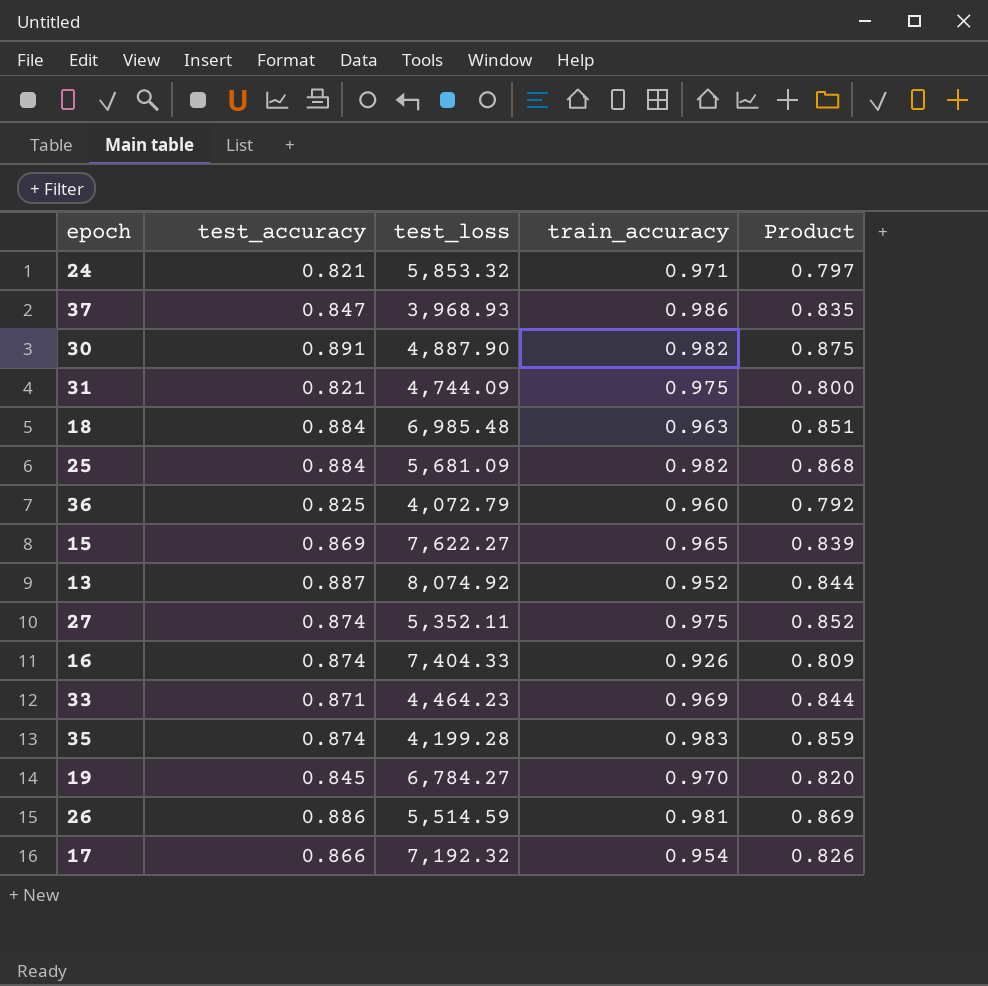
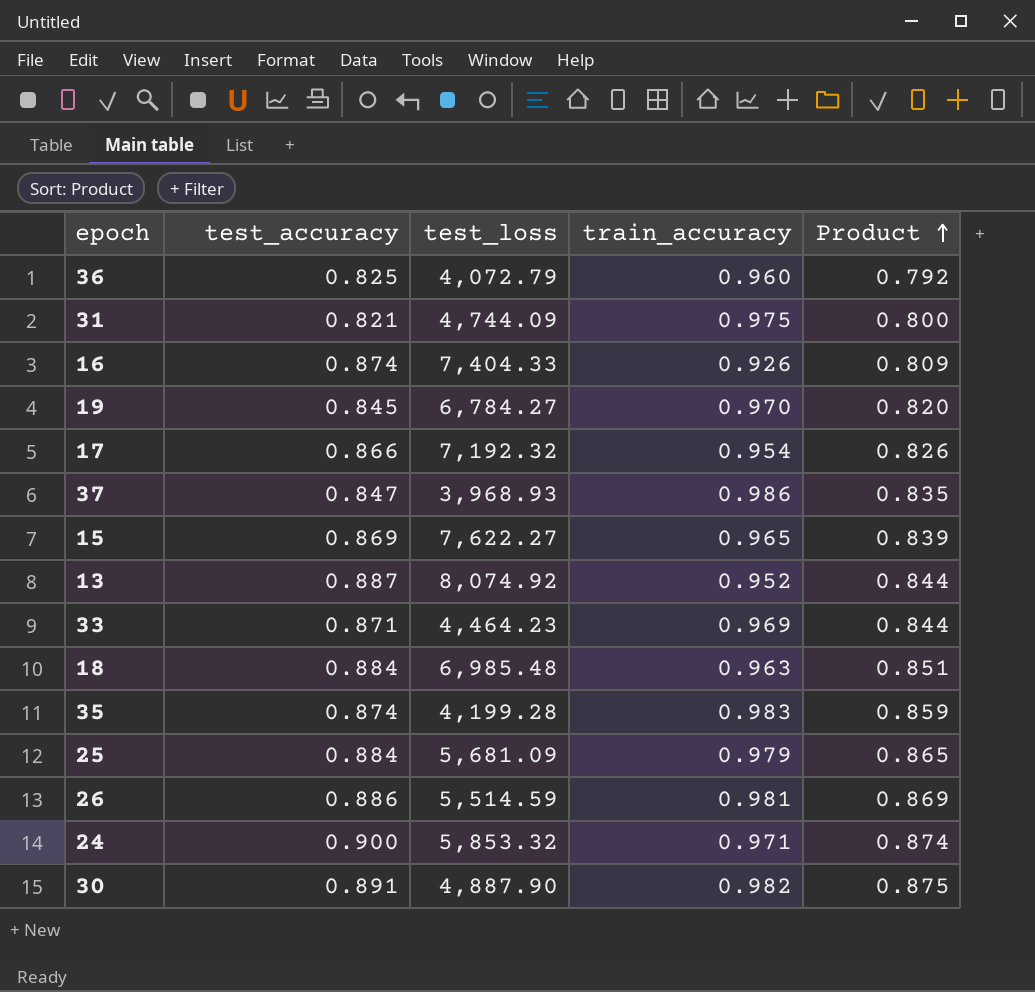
row order: none -> Product ascending
row 27: 0.874 | 5,352.11 | 0.975 | 0.852 -> none
25 | train_accuracy: 0.982 -> 0.979
25 | Product: 0.868 -> 0.865
24 | test_accuracy: 0.821 -> 0.900
24 | Product: 0.797 -> 0.874

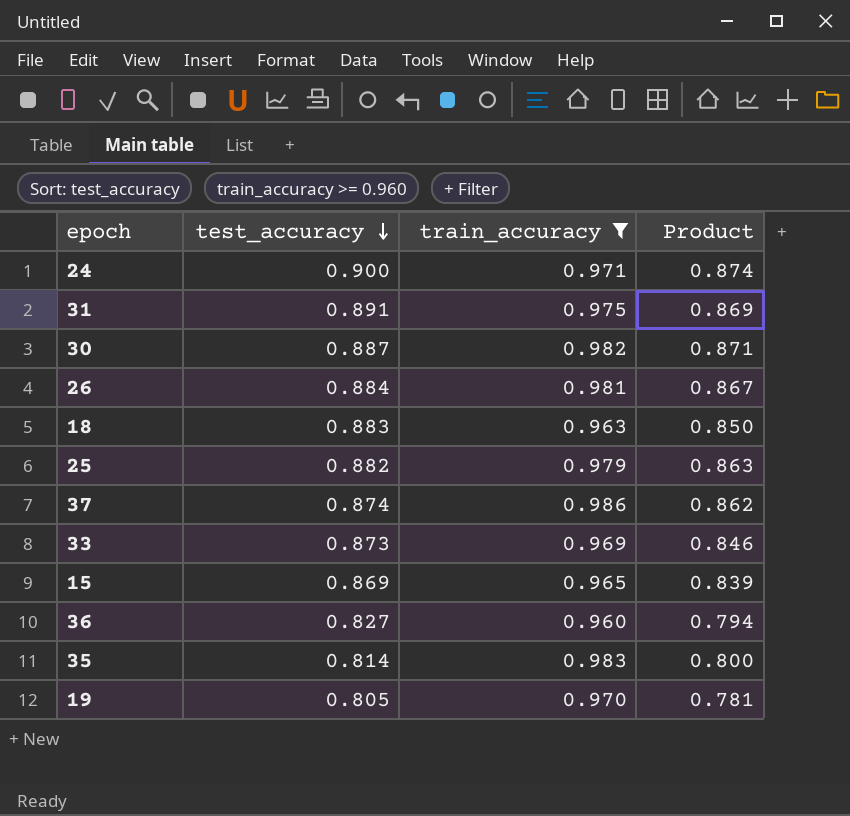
filter: none -> train_accuracy >= 0.960
row order: Product ascending -> test_accuracy descending
column test_loss | position: 3 -> none
31 | test_accuracy: 0.821 -> 0.891
31 | Product: 0.800 -> 0.869
30 | test_accuracy: 0.891 -> 0.887
30 | Product: 0.875 -> 0.871
26 | test_accuracy: 0.886 -> 0.884
26 | Product: 0.869 -> 0.867
18 | test_accuracy: 0.884 -> 0.883
18 | Product: 0.851 -> 0.850
25 | test_accuracy: 0.884 -> 0.882
25 | Product: 0.865 -> 0.863
37 | test_accuracy: 0.847 -> 0.874
37 | Product: 0.835 -> 0.862
33 | test_accuracy: 0.871 -> 0.873
33 | Product: 0.844 -> 0.846
36 | test_accuracy: 0.825 -> 0.827
36 | Product: 0.792 -> 0.794
35 | test_accuracy: 0.874 -> 0.814
35 | Product: 0.859 -> 0.800
19 | test_accuracy: 0.845 -> 0.805
19 | Product: 0.820 -> 0.781

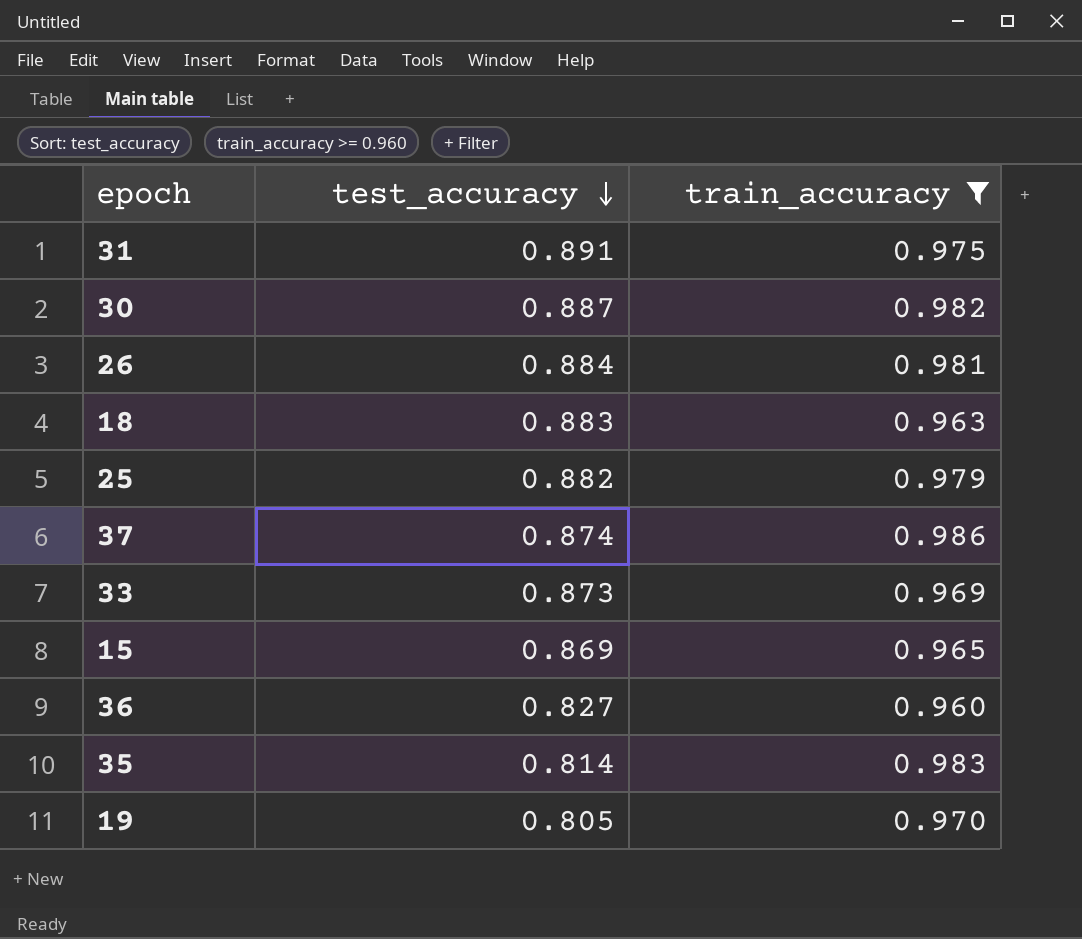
column Product | formula: [test_accuracy] * [train_accuracy] -> none
row 24: 0.900 | 0.971 | 0.874 -> none

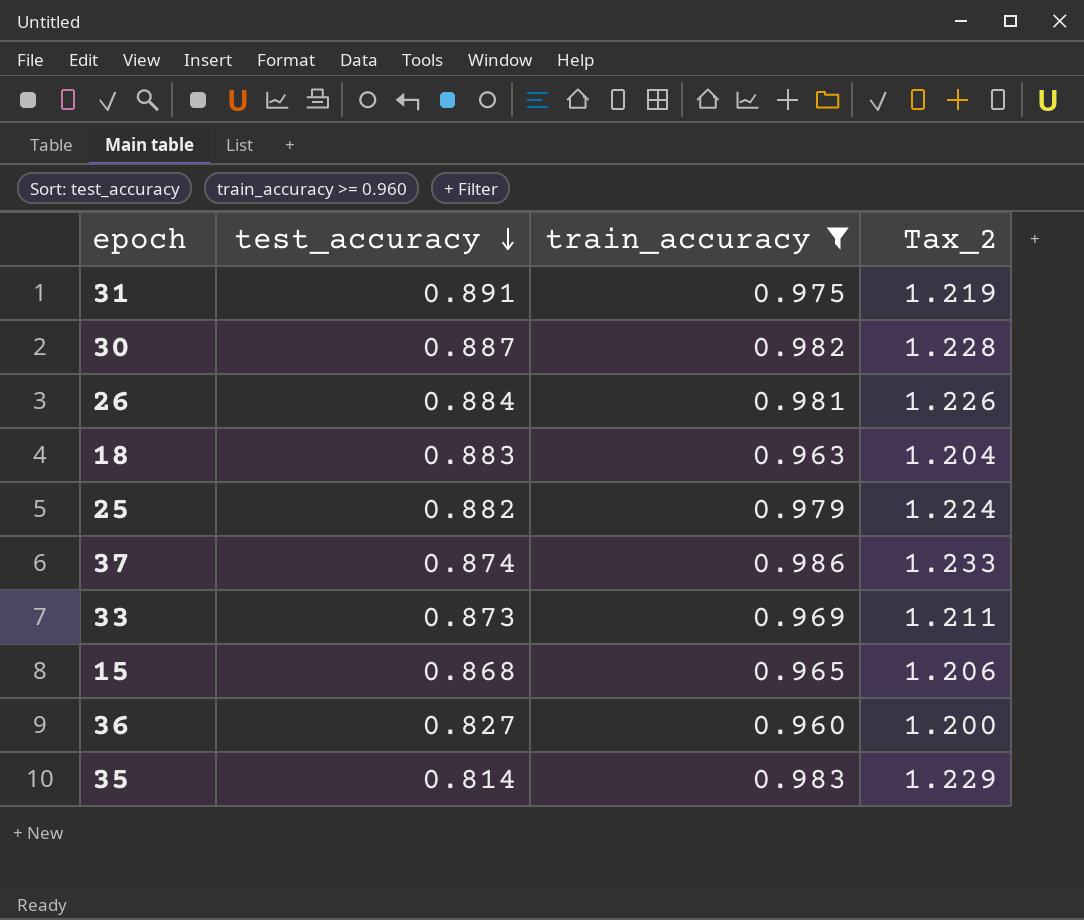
column Tax_2 | formula: none -> [train_accuracy] * 1.25
row 19: 0.805 | 0.970 -> none
15 | test_accuracy: 0.869 -> 0.868

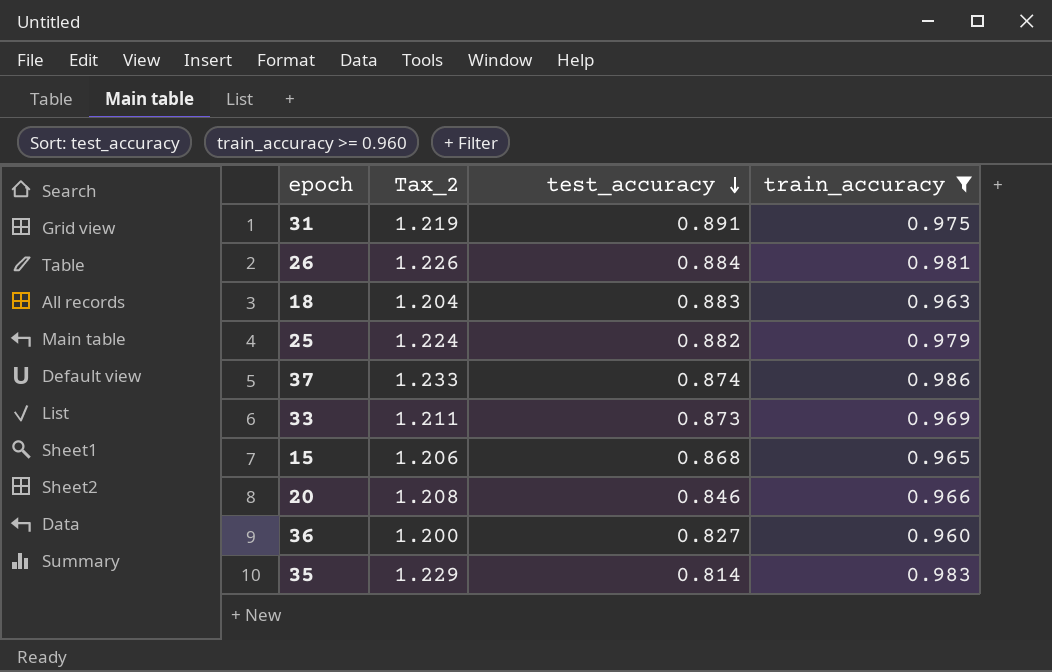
column Tax_2 | position: 4 -> 2
row 30: 0.887 | 0.982 | 1.228 -> none
row 20: none -> 1.208 | 0.846 | 0.966

